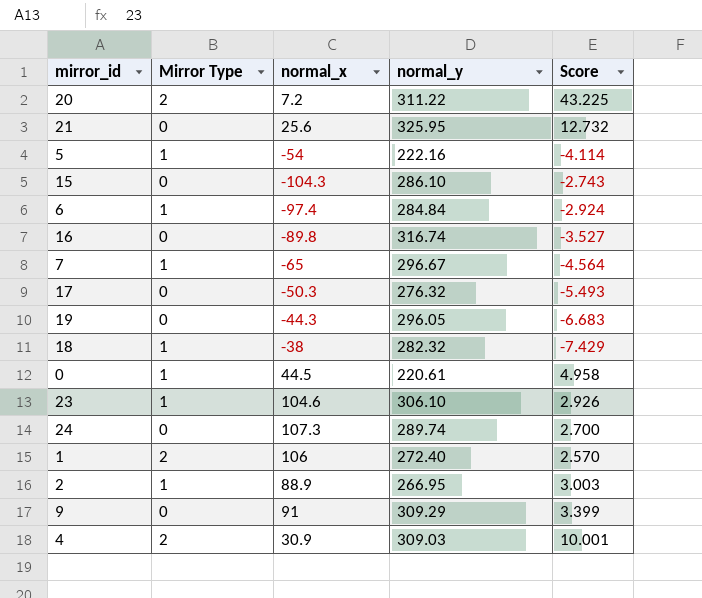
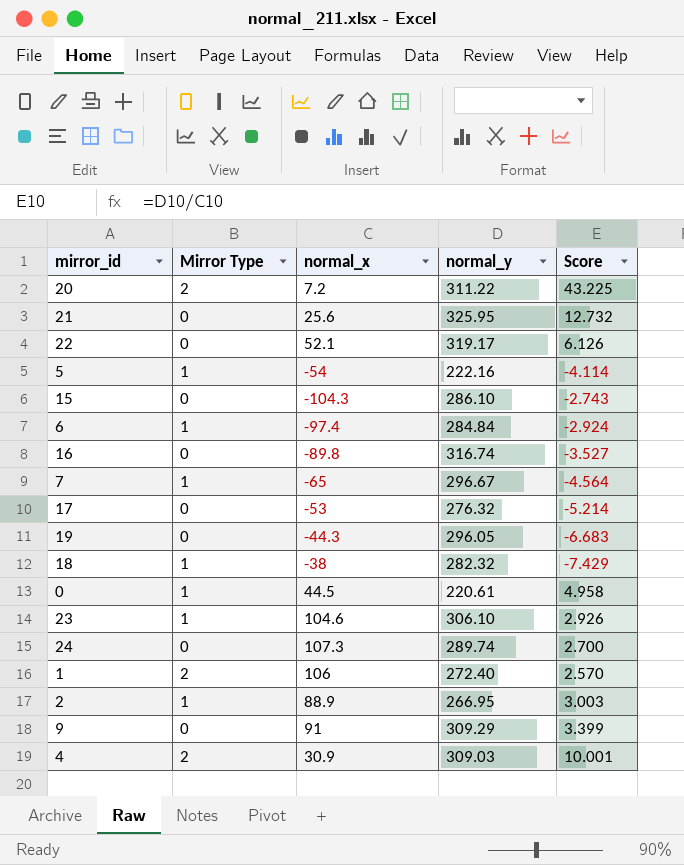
row 22: none -> 0 | 52.1 | 319.17 | 6.126
17 | normal_x: -50.3 -> -53
17 | Score: -5.493 -> -5.214

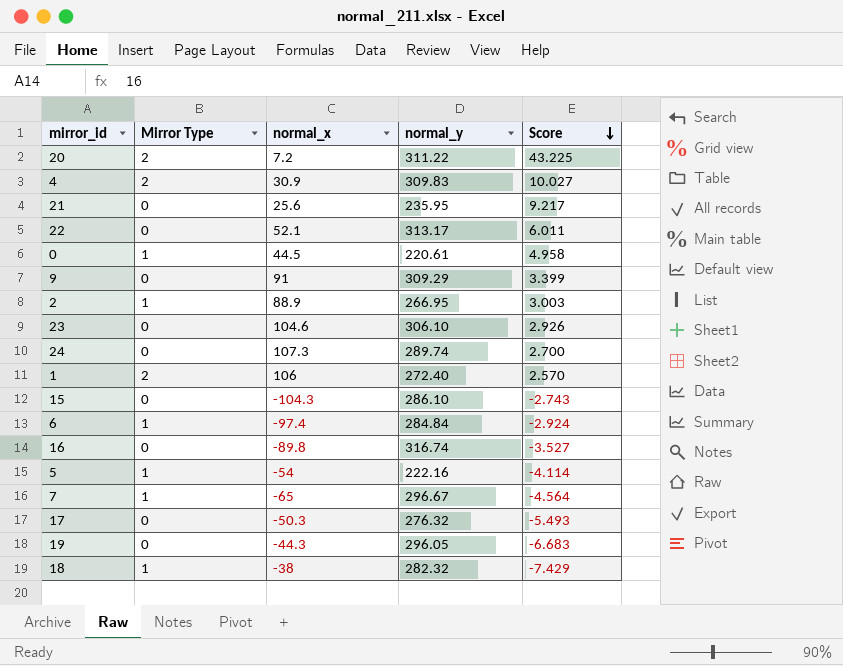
row order: none -> Score descending
4 | normal_y: 309.03 -> 309.83
4 | Score: 10.001 -> 10.027
21 | normal_y: 325.95 -> 235.95
21 | Score: 12.732 -> 9.217
22 | normal_y: 319.17 -> 313.17
22 | Score: 6.126 -> 6.011
23 | Mirror Type: 1 -> 0
17 | normal_x: -53 -> -50.3
17 | Score: -5.214 -> -5.493

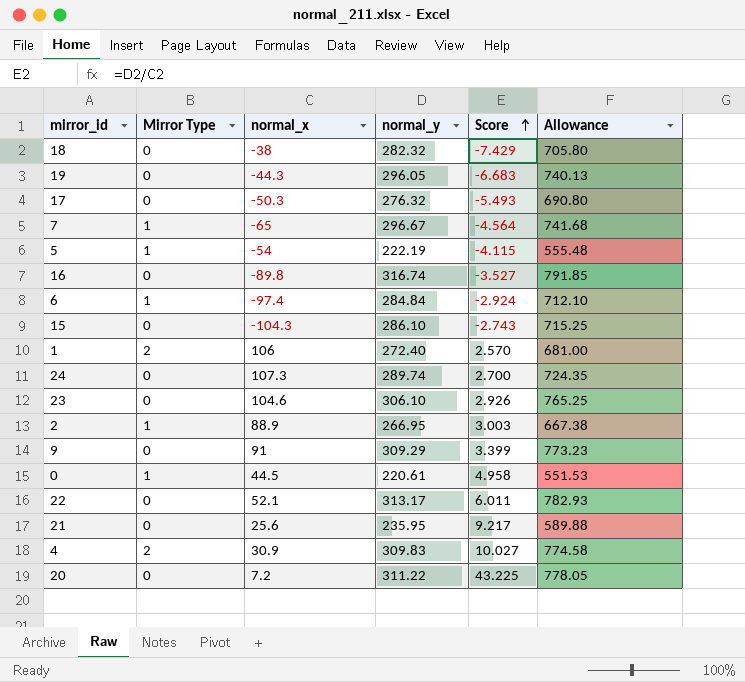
row order: Score descending -> Score ascending
column Allowance | formula: none -> [normal_y] * 2.5
18 | Mirror Type: 1 -> 0
5 | normal_y: 222.16 -> 222.19
5 | Score: -4.114 -> -4.115
20 | Mirror Type: 2 -> 0

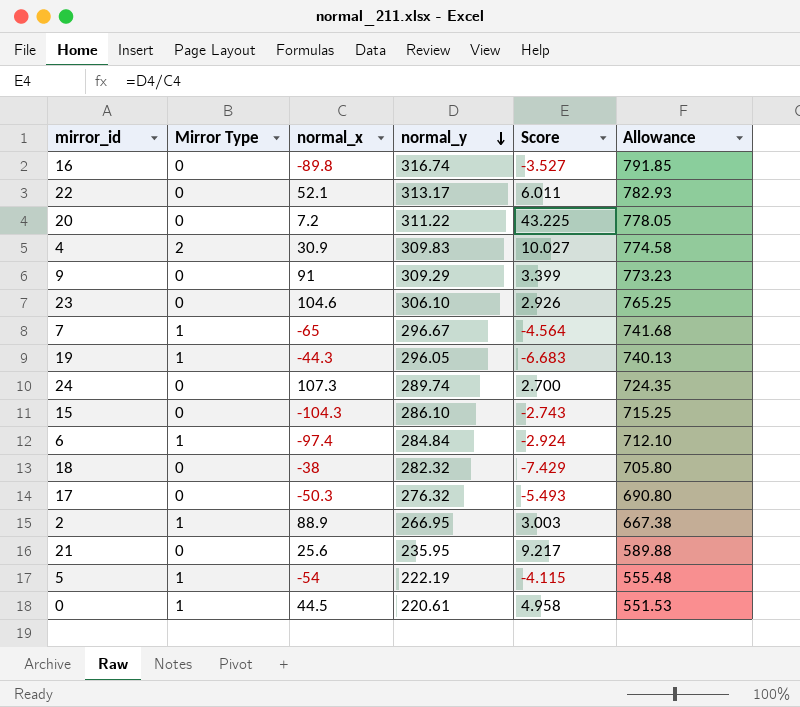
row order: Score ascending -> normal_y descending
row 1: 2 | 106 | 272.40 | 2.570 | 681.00 -> none
19 | Mirror Type: 0 -> 1

